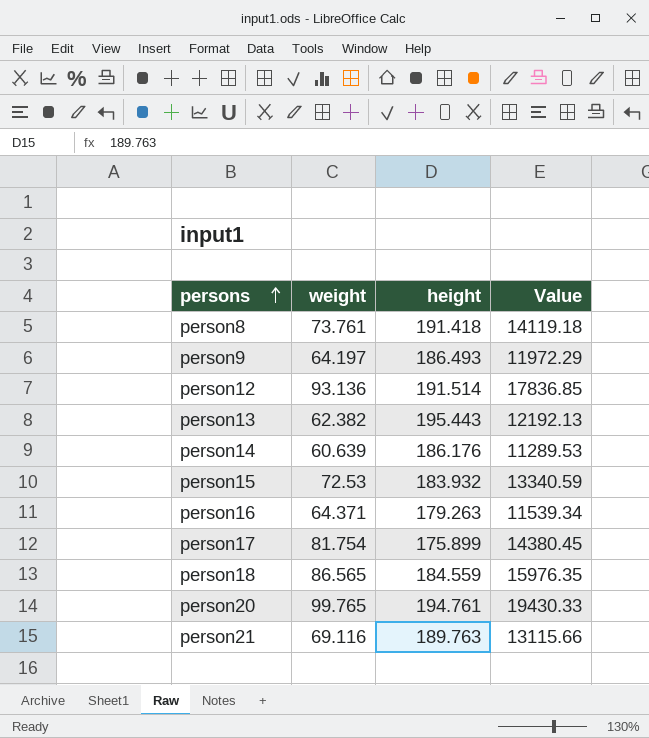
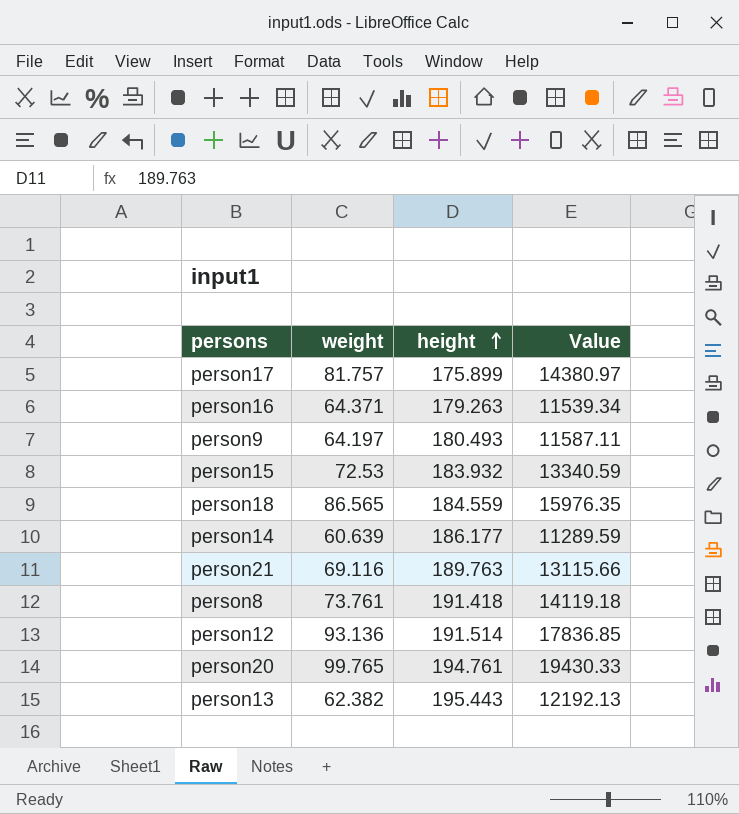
row order: persons ascending -> height ascending
person17 | weight: 81.754 -> 81.757
person17 | Value: 14380.45 -> 14380.97
person9 | height: 186.493 -> 180.493
person9 | Value: 11972.29 -> 11587.11
person14 | height: 186.176 -> 186.177
person14 | Value: 11289.53 -> 11289.59

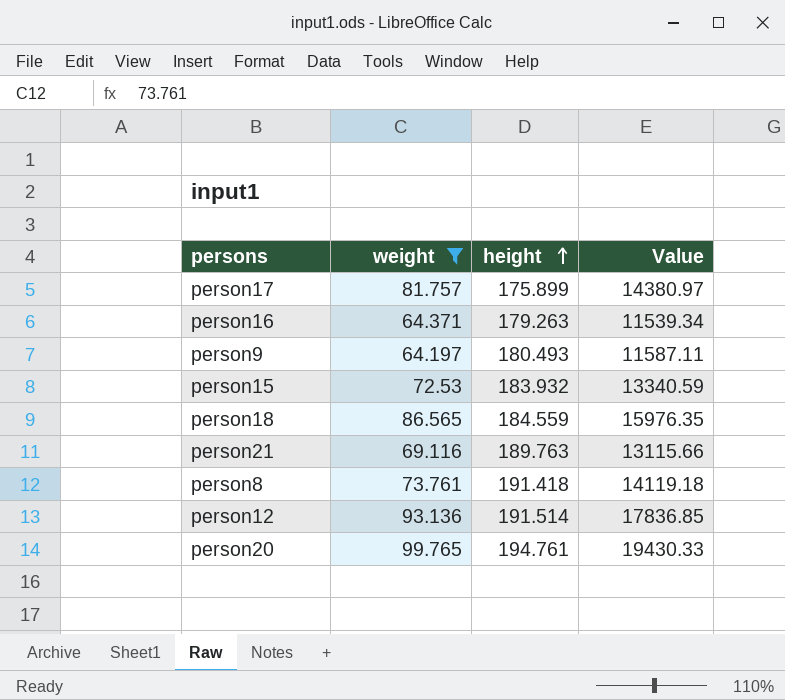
filter: none -> weight >= 64.197

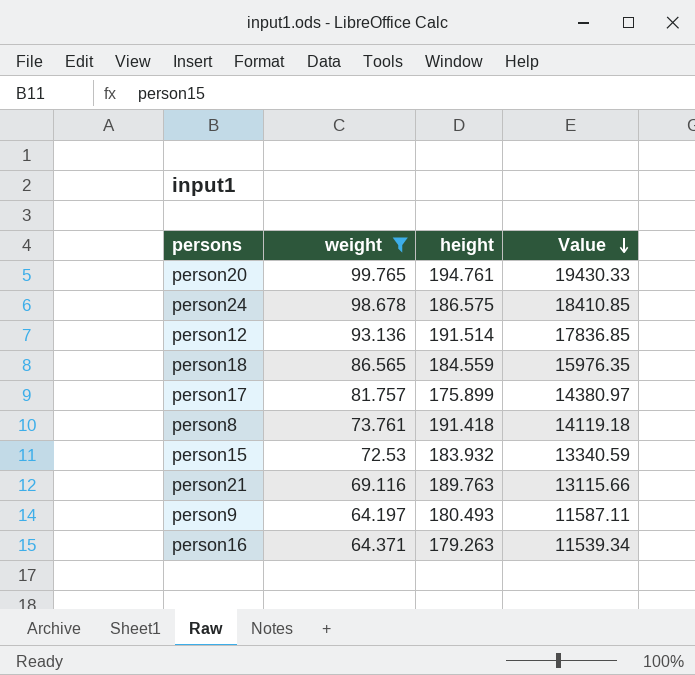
row order: height ascending -> Value descending
row person24: none -> 98.678 | 186.575 | 18410.85

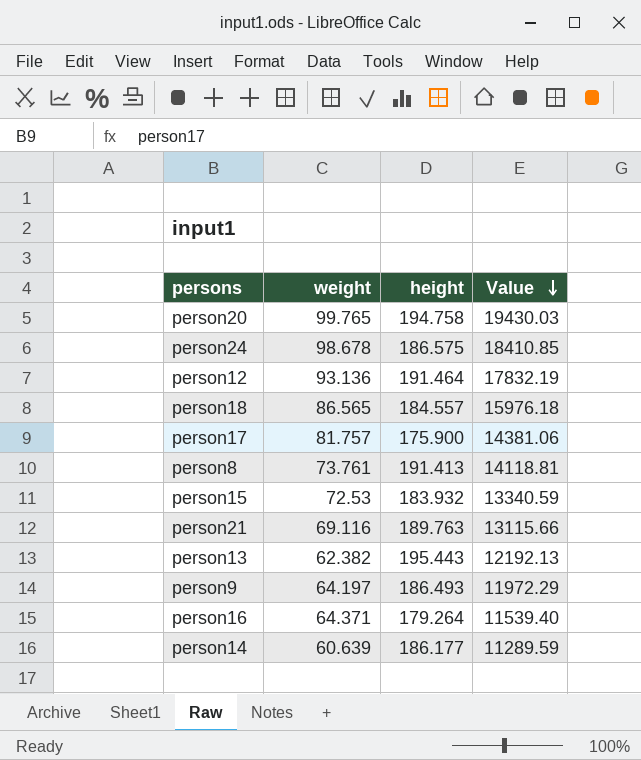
filter: weight >= 64.197 -> none
person20 | height: 194.761 -> 194.758
person20 | Value: 19430.33 -> 19430.03
person12 | height: 191.514 -> 191.464
person12 | Value: 17836.85 -> 17832.19
person18 | height: 184.559 -> 184.557
person18 | Value: 15976.35 -> 15976.18
person17 | height: 175.899 -> 175.900
person17 | Value: 14380.97 -> 14381.06
person8 | height: 191.418 -> 191.413
person8 | Value: 14119.18 -> 14118.81
person9 | height: 180.493 -> 186.493
person9 | Value: 11587.11 -> 11972.29
person16 | height: 179.263 -> 179.264
person16 | Value: 11539.34 -> 11539.40

